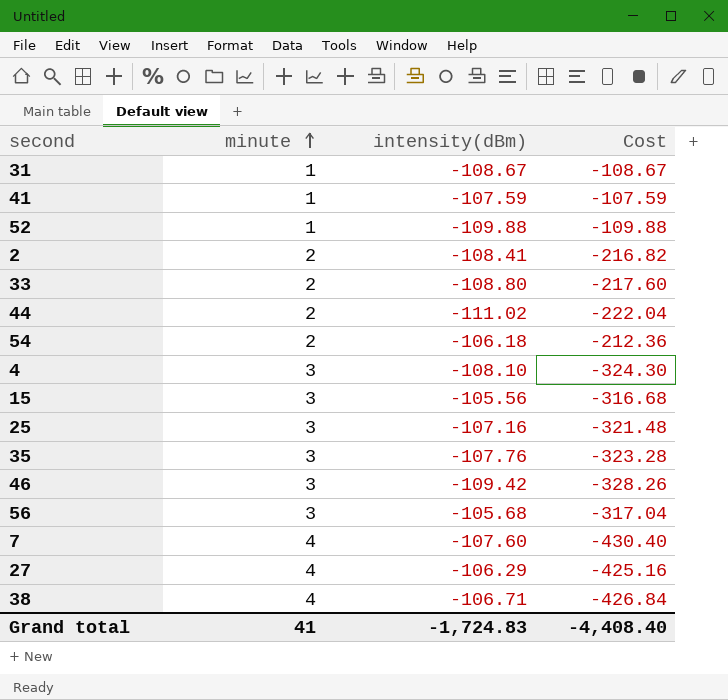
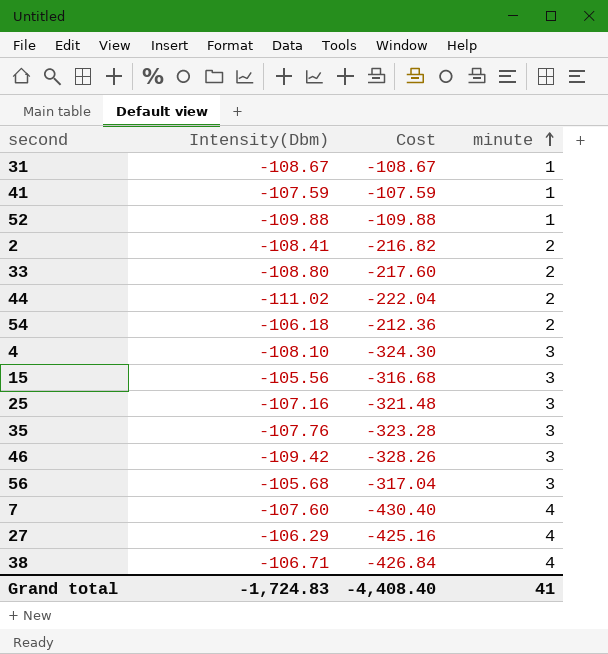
column name: intensity(dBm) -> Intensity(Dbm)
column minute | position: 2 -> 4

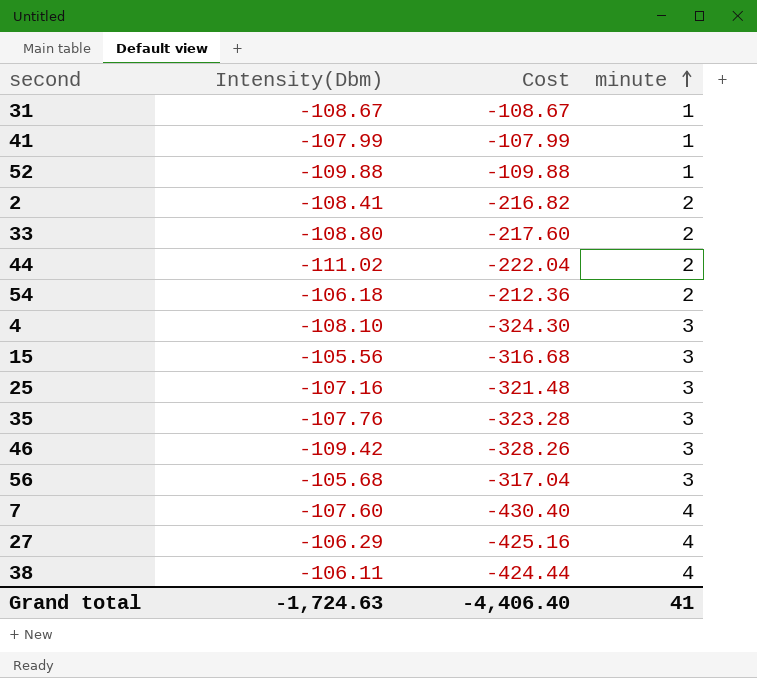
41 | Intensity(Dbm): -107.59 -> -107.99
41 | Cost: -107.59 -> -107.99
38 | Intensity(Dbm): -106.71 -> -106.11
38 | Cost: -426.84 -> -424.44
Grand total | Intensity(Dbm): -1,724.83 -> -1,724.63
Grand total | Cost: -4,408.40 -> -4,406.40

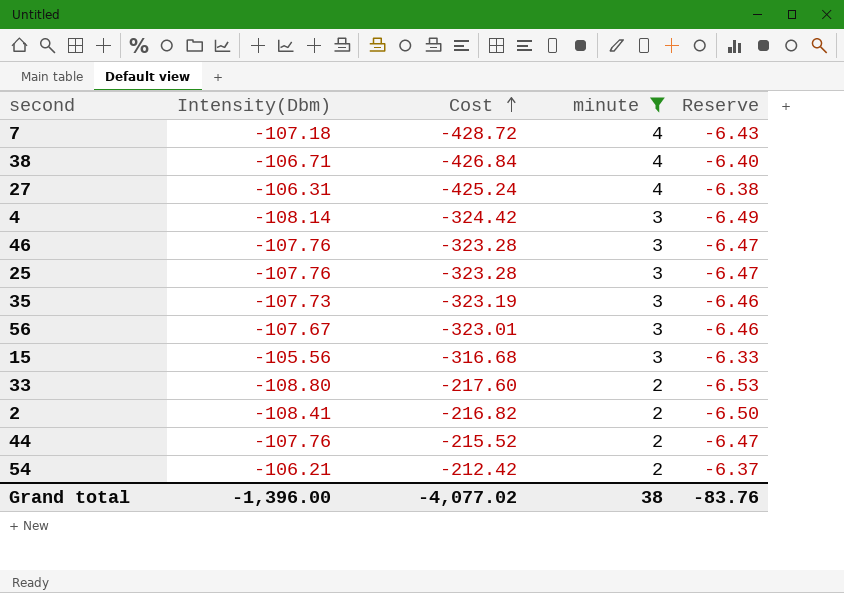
filter: none -> minute != 1
row order: minute ascending -> Cost ascending
column Reserve | formula: none -> [Intensity(Dbm)] * 0.06
7 | Intensity(Dbm): -107.60 -> -107.18
7 | Cost: -430.40 -> -428.72
38 | Intensity(Dbm): -106.11 -> -106.71
38 | Cost: -424.44 -> -426.84
27 | Intensity(Dbm): -106.29 -> -106.31
27 | Cost: -425.16 -> -425.24
4 | Intensity(Dbm): -108.10 -> -108.14
4 | Cost: -324.30 -> -324.42
46 | Intensity(Dbm): -109.42 -> -107.76
46 | Cost: -328.26 -> -323.28
25 | Intensity(Dbm): -107.16 -> -107.76
25 | Cost: -321.48 -> -323.28
35 | Intensity(Dbm): -107.76 -> -107.73
35 | Cost: -323.28 -> -323.19
56 | Intensity(Dbm): -105.68 -> -107.67
56 | Cost: -317.04 -> -323.01
44 | Intensity(Dbm): -111.02 -> -107.76
44 | Cost: -222.04 -> -215.52
54 | Intensity(Dbm): -106.18 -> -106.21
54 | Cost: -212.36 -> -212.42
Grand total | Intensity(Dbm): -1,724.63 -> -1,396.00
Grand total | Cost: -4,406.40 -> -4,077.02
Grand total | minute: 41 -> 38

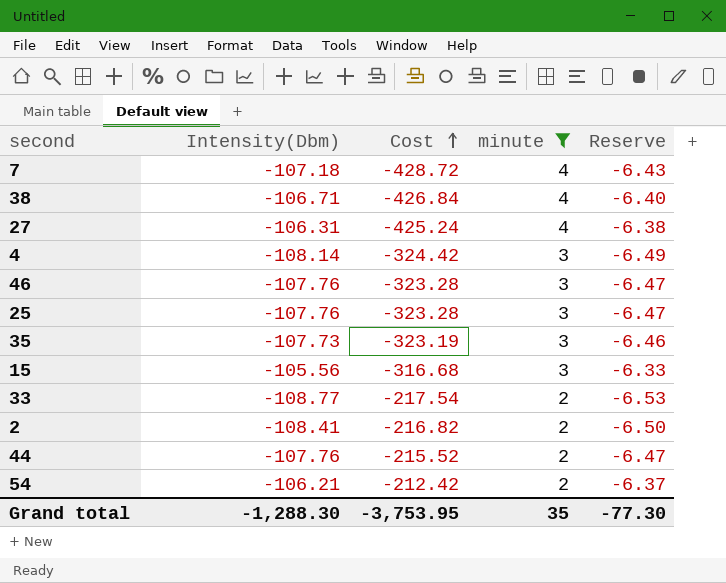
row 56: -107.67 | -323.01 | 3 | -6.46 -> none
33 | Intensity(Dbm): -108.80 -> -108.77
33 | Cost: -217.60 -> -217.54
Grand total | Intensity(Dbm): -1,396.00 -> -1,288.30
Grand total | Cost: -4,077.02 -> -3,753.95
Grand total | minute: 38 -> 35
Grand total | Reserve: -83.76 -> -77.30

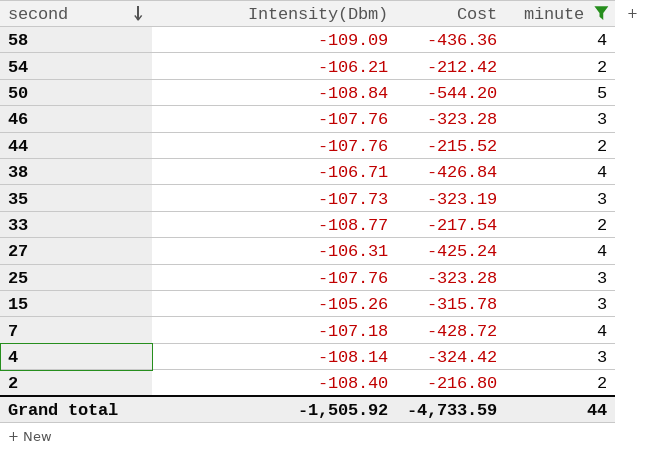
row order: Cost ascending -> second descending
column Reserve | formula: [Intensity(Dbm)] * 0.06 -> none
row 58: none -> -109.09 | -436.36 | 4
row 50: none -> -108.84 | -544.20 | 5
15 | Intensity(Dbm): -105.56 -> -105.26
15 | Cost: -316.68 -> -315.78
2 | Intensity(Dbm): -108.41 -> -108.40
2 | Cost: -216.82 -> -216.80
Grand total | Intensity(Dbm): -1,288.30 -> -1,505.92
Grand total | Cost: -3,753.95 -> -4,733.59
Grand total | minute: 35 -> 44

